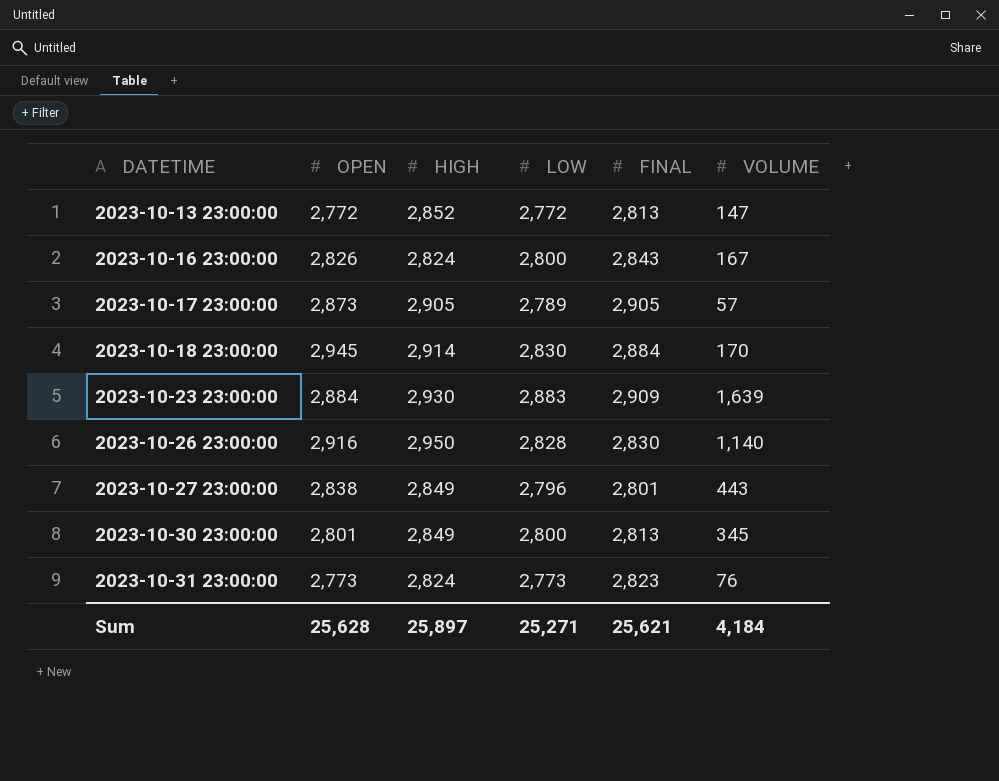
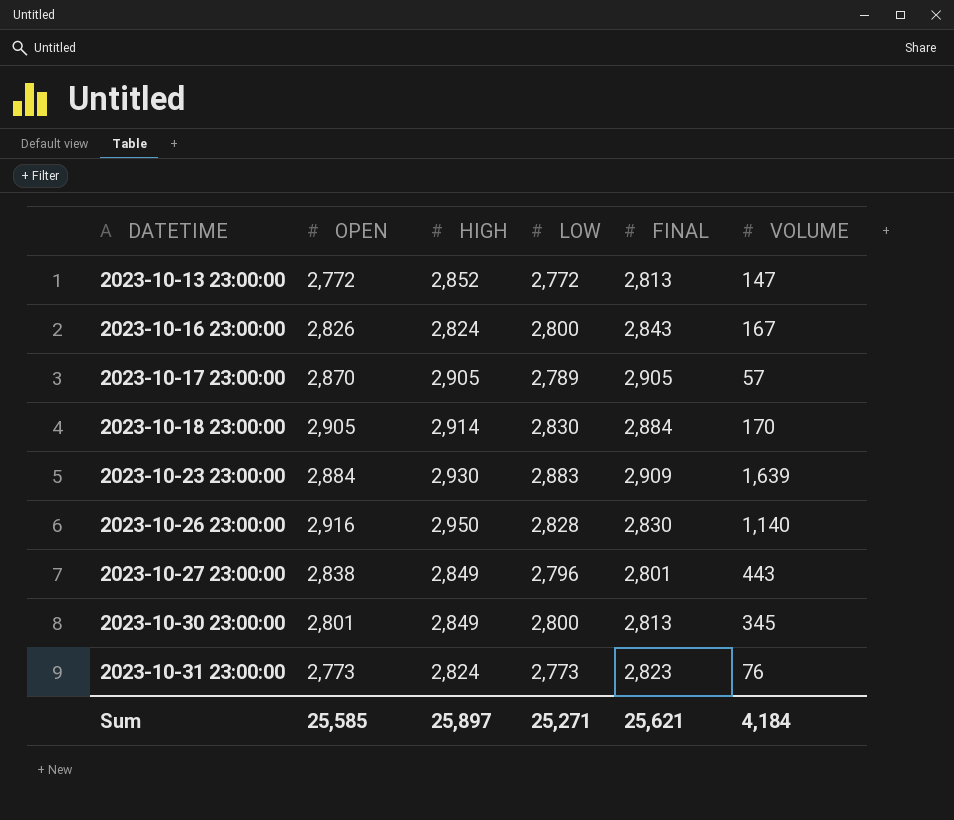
2023-10-17 23:00:00 | OPEN: 2,873 -> 2,870
2023-10-18 23:00:00 | OPEN: 2,945 -> 2,905
Sum | OPEN: 25,628 -> 25,585

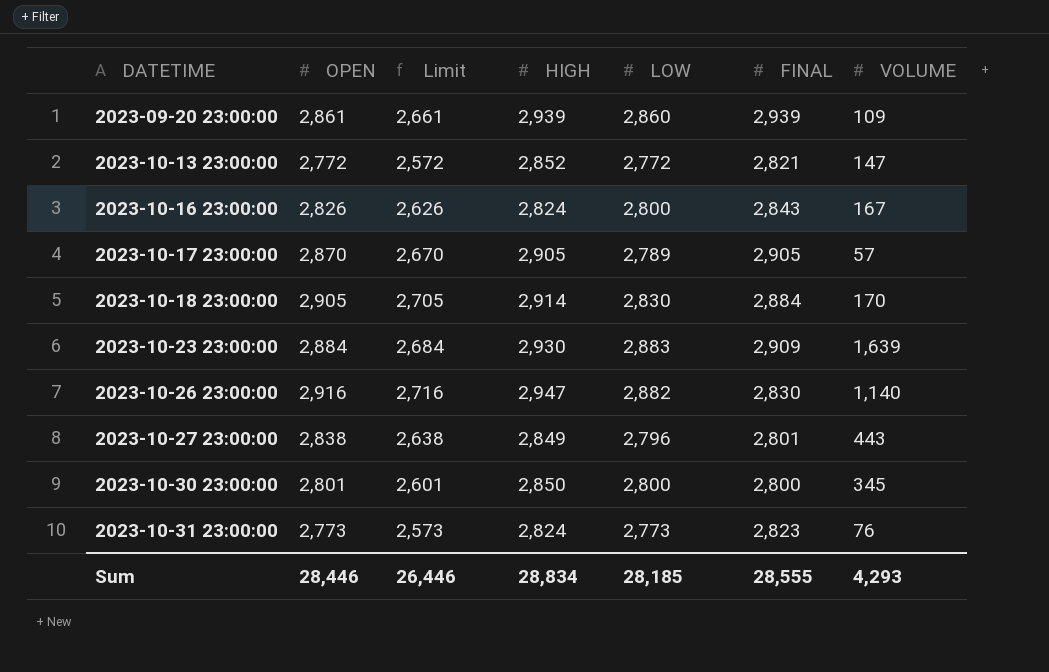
column Limit | formula: none -> [OPEN] - 200
row 2023-09-20 23:00:00: none -> 2,861 | 2,661 | 2,939 | 2,860 | 2,939 | 109
2023-10-13 23:00:00 | FINAL: 2,813 -> 2,821
2023-10-26 23:00:00 | HIGH: 2,950 -> 2,947
2023-10-26 23:00:00 | LOW: 2,828 -> 2,882
2023-10-30 23:00:00 | HIGH: 2,849 -> 2,850
2023-10-30 23:00:00 | FINAL: 2,813 -> 2,800
Sum | OPEN: 25,585 -> 28,446
Sum | HIGH: 25,897 -> 28,834
Sum | LOW: 25,271 -> 28,185
Sum | FINAL: 25,621 -> 28,555
Sum | VOLUME: 4,184 -> 4,293

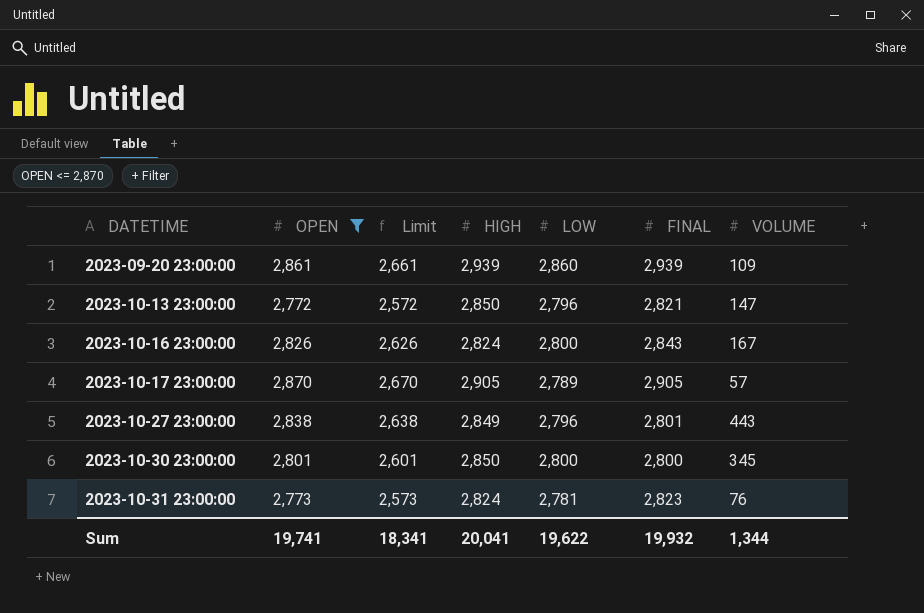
filter: none -> OPEN <= 2,870
2023-10-13 23:00:00 | HIGH: 2,852 -> 2,850
2023-10-13 23:00:00 | LOW: 2,772 -> 2,796
2023-10-31 23:00:00 | LOW: 2,773 -> 2,781
Sum | OPEN: 28,446 -> 19,741
Sum | Limit: 26,446 -> 18,341
Sum | HIGH: 28,834 -> 20,041
Sum | LOW: 28,185 -> 19,622
Sum | FINAL: 28,555 -> 19,932
Sum | VOLUME: 4,293 -> 1,344

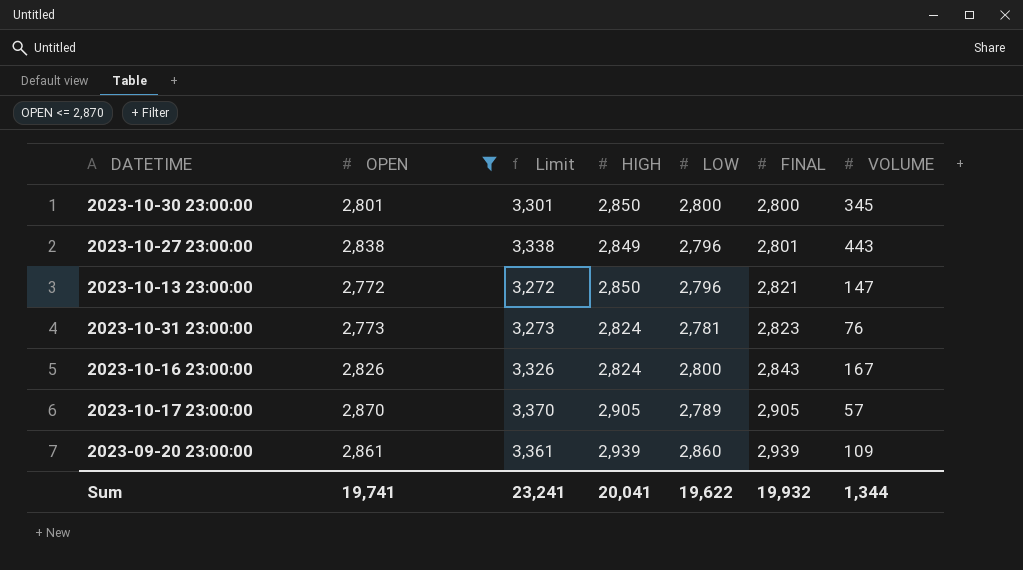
row order: DATETIME ascending -> FINAL ascending
column Limit | formula: [OPEN] - 200 -> [OPEN] + 500
Sum | Limit: 18,341 -> 23,241

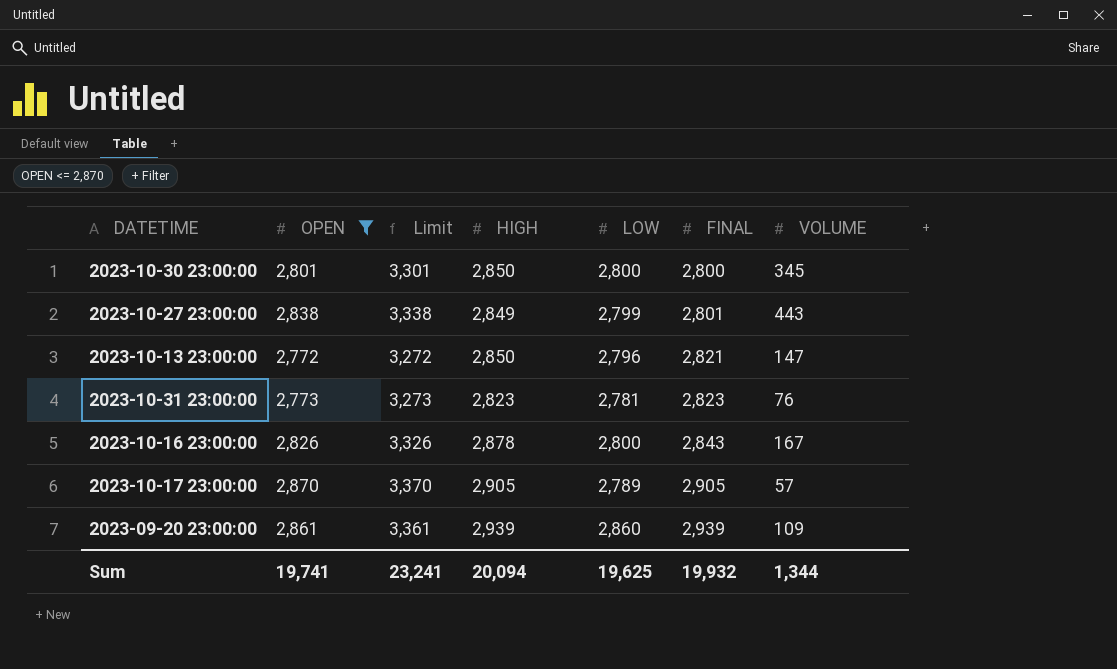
2023-10-27 23:00:00 | LOW: 2,796 -> 2,799
2023-10-31 23:00:00 | HIGH: 2,824 -> 2,823
2023-10-16 23:00:00 | HIGH: 2,824 -> 2,878
Sum | HIGH: 20,041 -> 20,094
Sum | LOW: 19,622 -> 19,625

